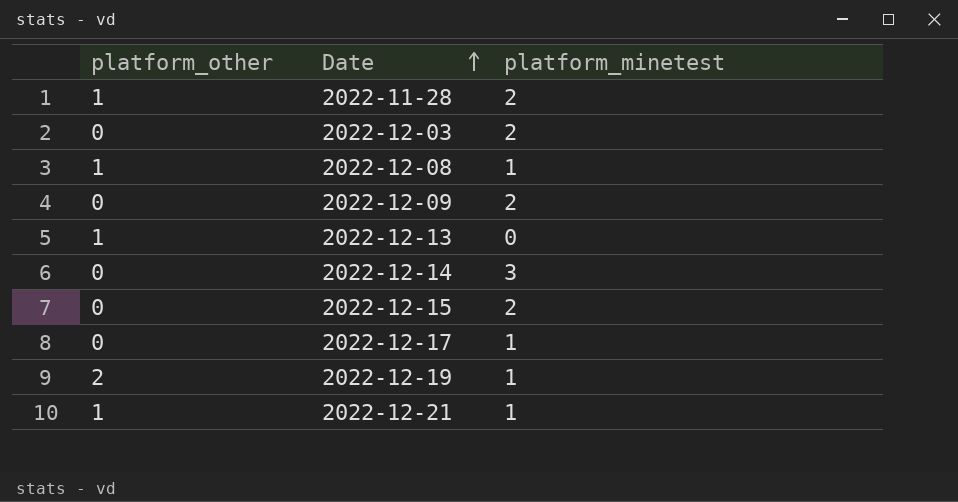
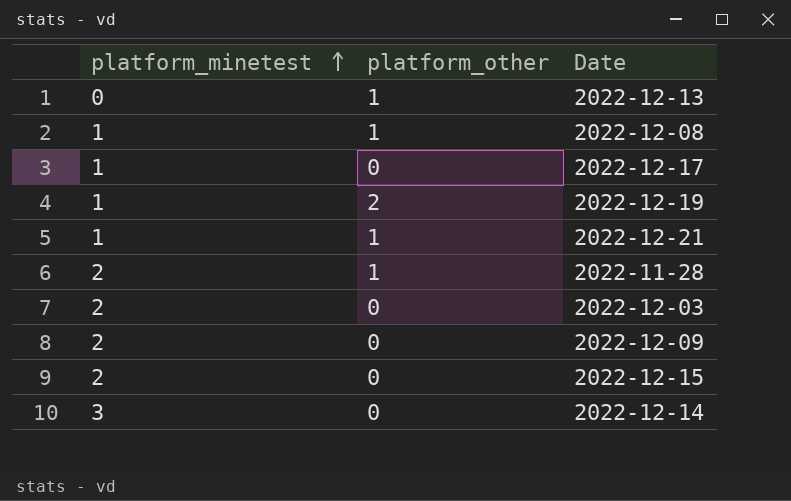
row order: Date ascending -> platform_minetest ascending
column platform_minetest | position: 3 -> 1

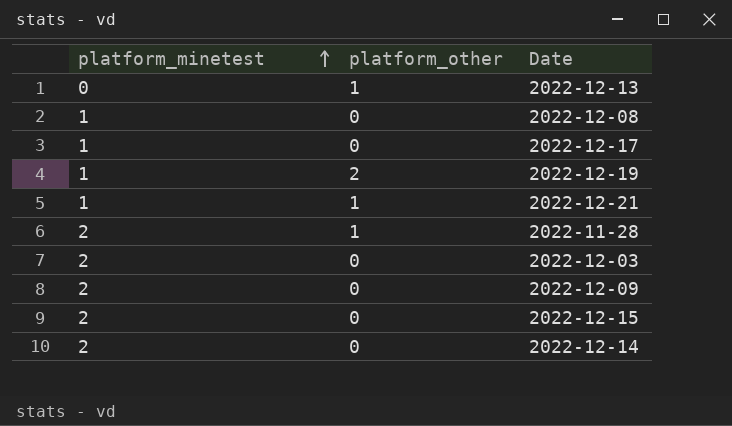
2022-12-08 | platform_other: 1 -> 0
2022-12-14 | platform_minetest: 3 -> 2

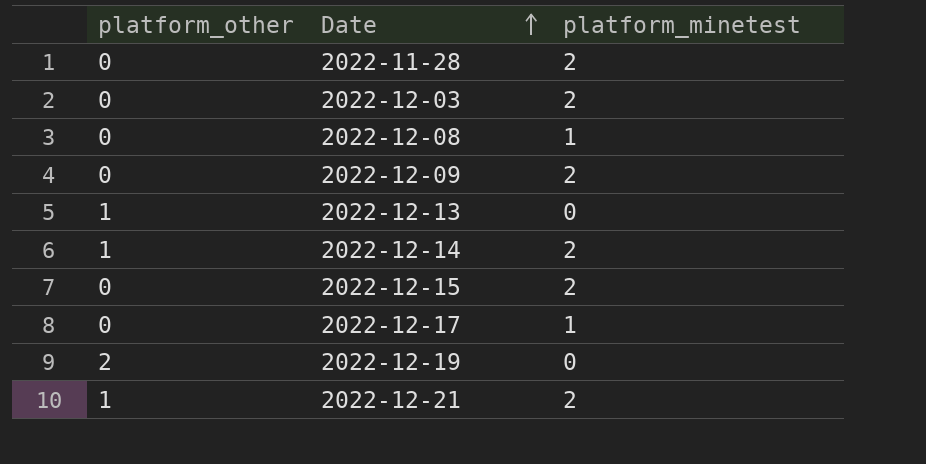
row order: platform_minetest ascending -> Date ascending
column platform_minetest | position: 1 -> 3
2022-11-28 | platform_other: 1 -> 0
2022-12-14 | platform_other: 0 -> 1
2022-12-19 | platform_minetest: 1 -> 0
2022-12-21 | platform_minetest: 1 -> 2

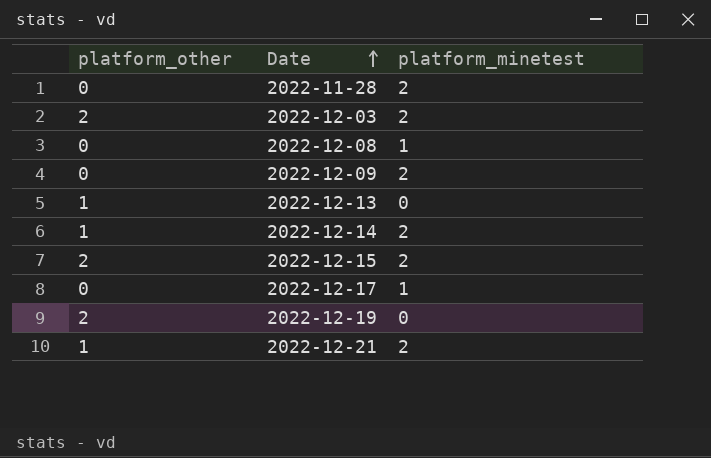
2022-12-03 | platform_other: 0 -> 2
2022-12-15 | platform_other: 0 -> 2

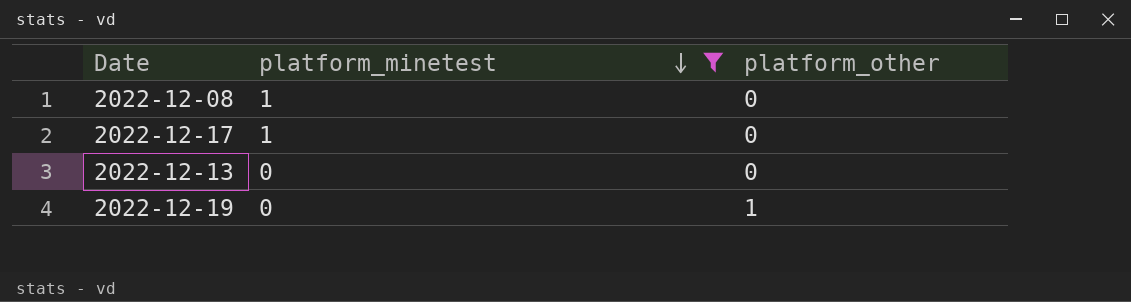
filter: none -> platform_minetest != 2
row order: Date ascending -> platform_minetest descending
column platform_other | position: 1 -> 3
2022-12-13 | platform_other: 1 -> 0
2022-12-19 | platform_other: 2 -> 1

